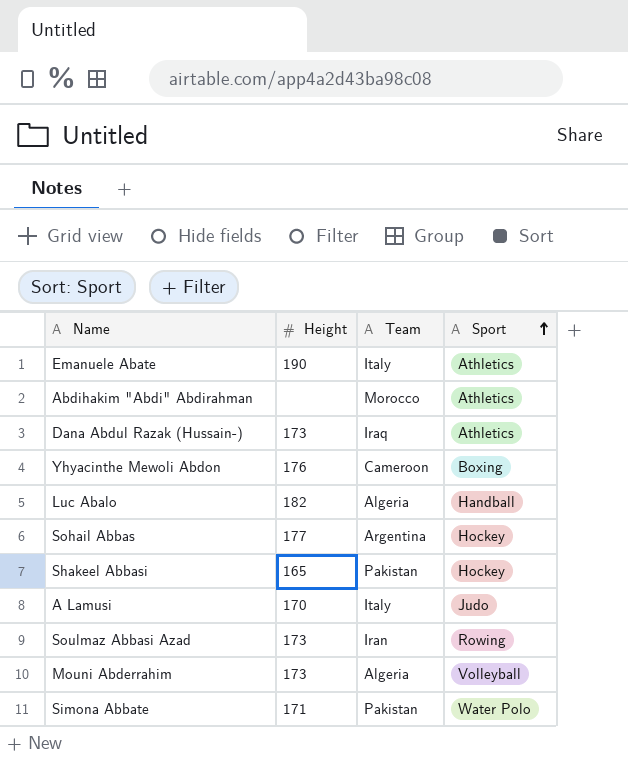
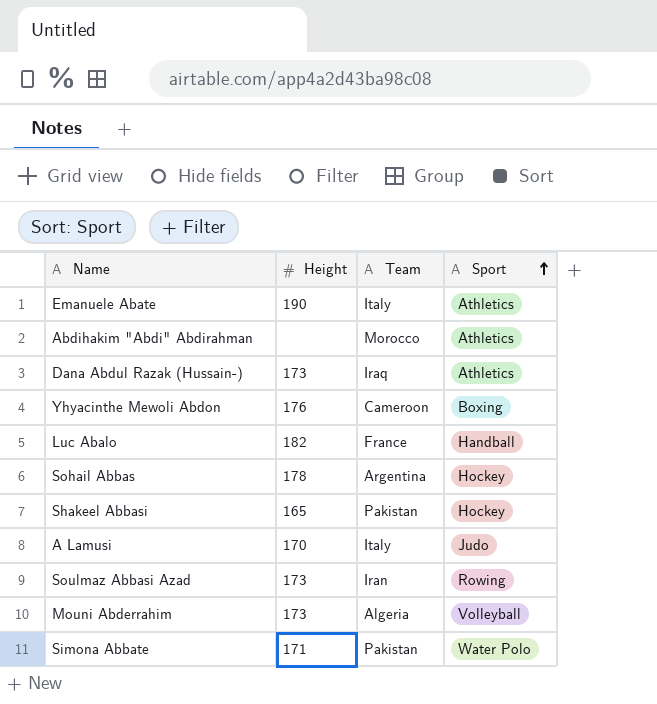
Luc Abalo | Team: Algeria -> France
Sohail Abbas | Height: 177 -> 178

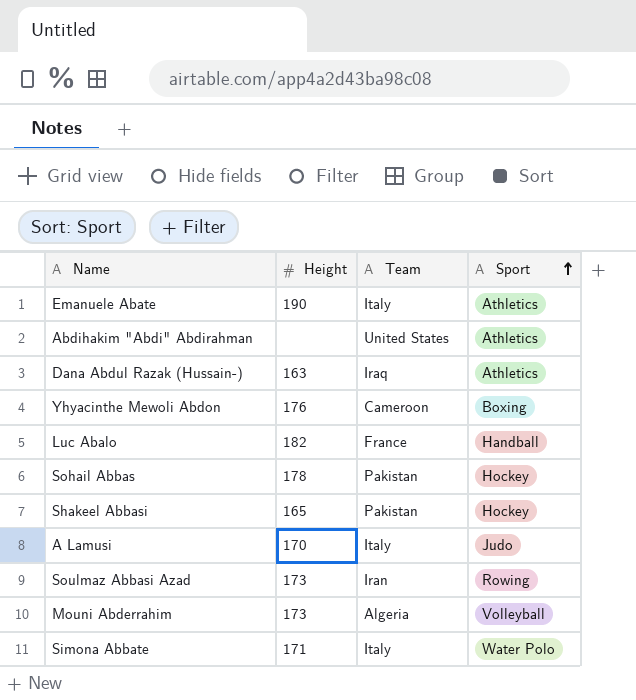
Abdihakim "Abdi" Abdirahman | Team: Morocco -> United States
Dana Abdul Razak (Hussain-) | Height: 173 -> 163
Sohail Abbas | Team: Argentina -> Pakistan
Simona Abbate | Team: Pakistan -> Italy

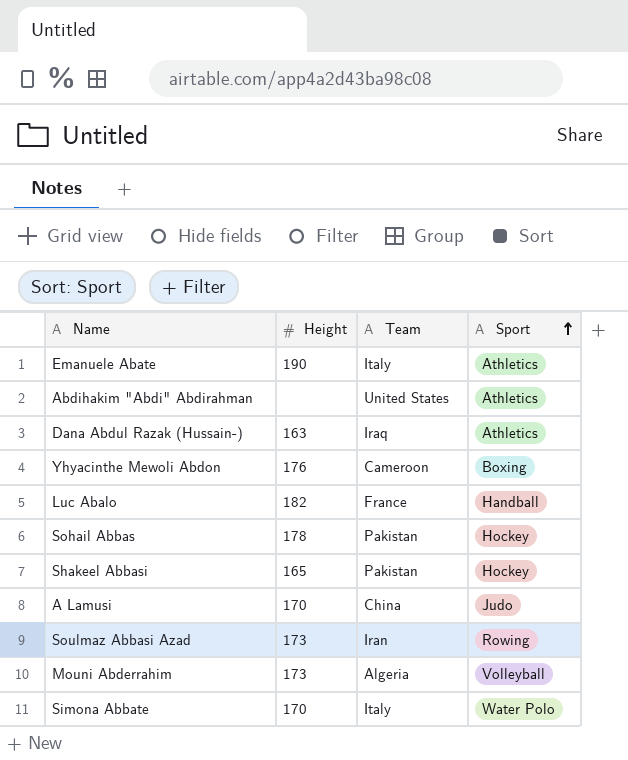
A Lamusi | Team: Italy -> China
Simona Abbate | Height: 171 -> 170

